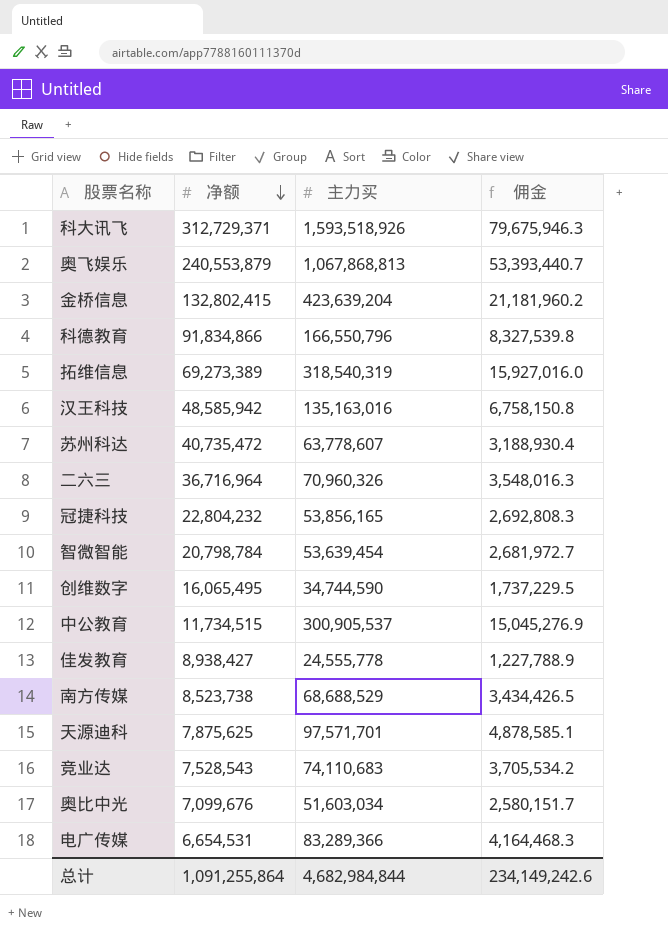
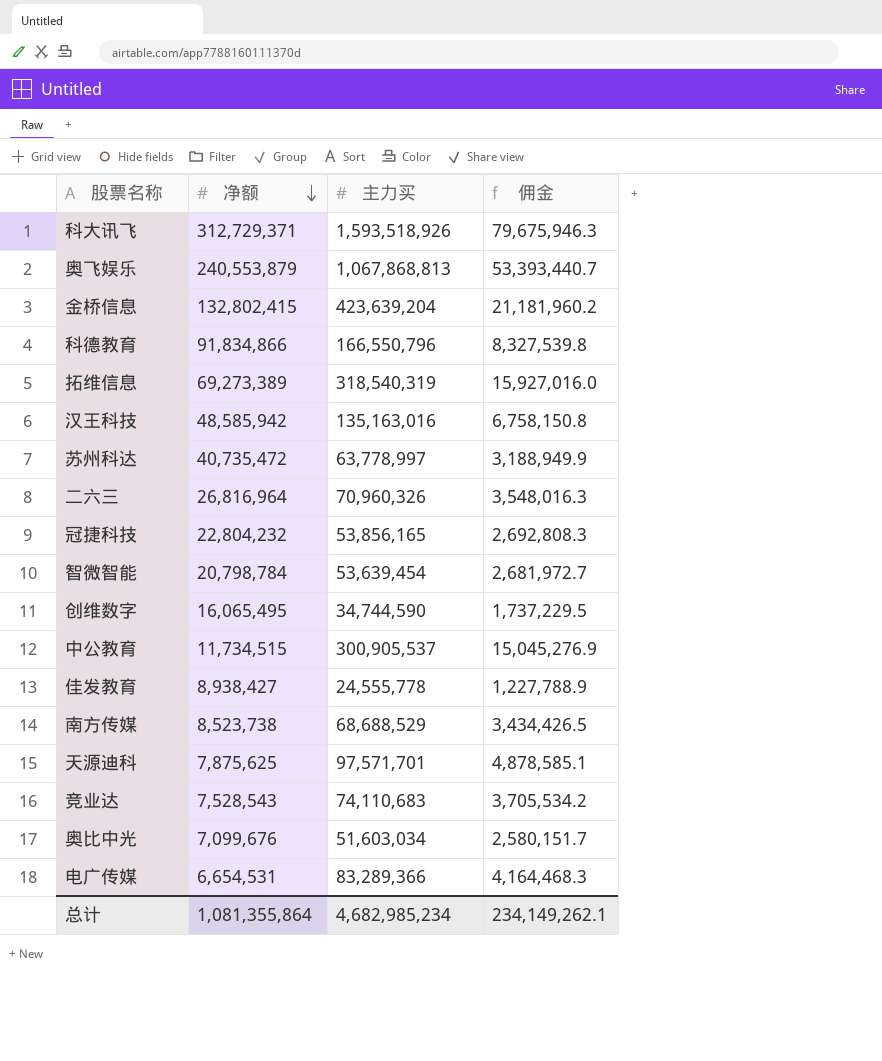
苏州科达 | 主力买: 63,778,607 -> 63,778,997
苏州科达 | 佣金: 3,188,930.4 -> 3,188,949.9
二六三 | 净额: 36,716,964 -> 26,816,964
总计 | 净额: 1,091,255,864 -> 1,081,355,864
总计 | 主力买: 4,682,984,844 -> 4,682,985,234
总计 | 佣金: 234,149,242.6 -> 234,149,262.1

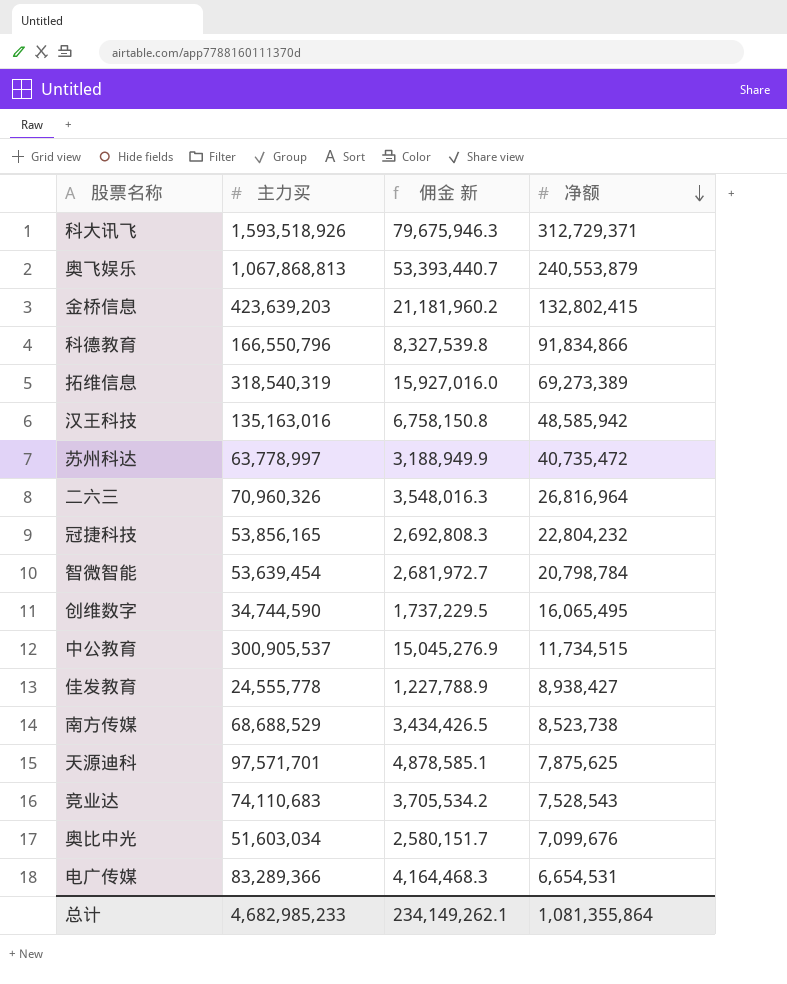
column name: 佣金 -> 佣金 新
column 净额 | position: 2 -> 4
金桥信息 | 主力买: 423,639,204 -> 423,639,203
总计 | 主力买: 4,682,985,234 -> 4,682,985,233

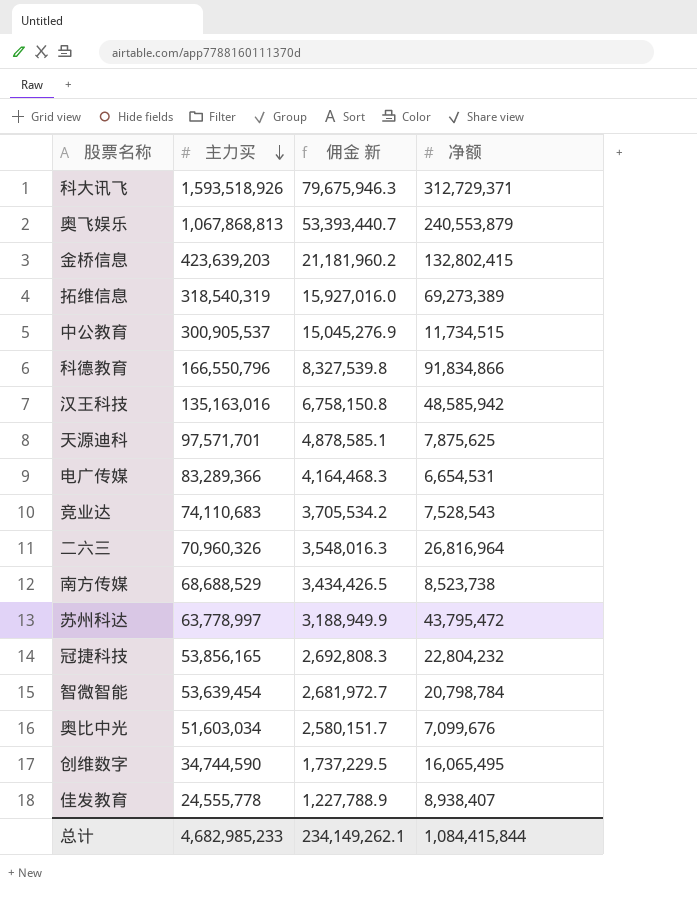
row order: 净额 descending -> 主力买 descending
苏州科达 | 净额: 40,735,472 -> 43,795,472
佳发教育 | 净额: 8,938,427 -> 8,938,407
总计 | 净额: 1,081,355,864 -> 1,084,415,844

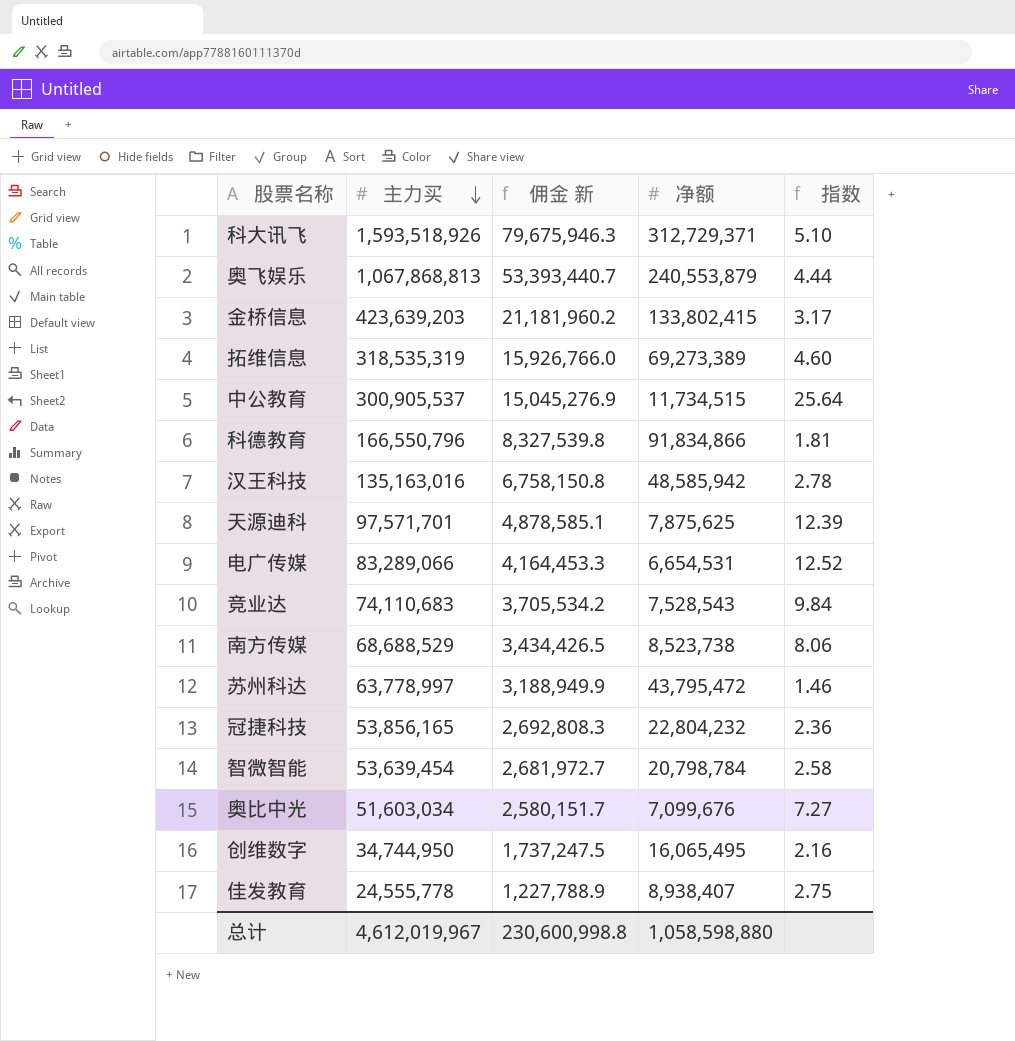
column 指数 | formula: none -> [主力买] / [净额]
row 二六三: 70,960,326 | 3,548,016.3 | 26,816,964 -> none
金桥信息 | 净额: 132,802,415 -> 133,802,415
拓维信息 | 主力买: 318,540,319 -> 318,535,319
拓维信息 | 佣金 新: 15,927,016.0 -> 15,926,766.0
电广传媒 | 主力买: 83,289,366 -> 83,289,066
电广传媒 | 佣金 新: 4,164,468.3 -> 4,164,453.3
创维数字 | 主力买: 34,744,590 -> 34,744,950
创维数字 | 佣金 新: 1,737,229.5 -> 1,737,247.5
总计 | 主力买: 4,682,985,233 -> 4,612,019,967
总计 | 佣金 新: 234,149,262.1 -> 230,600,998.8
总计 | 净额: 1,084,415,844 -> 1,058,598,880

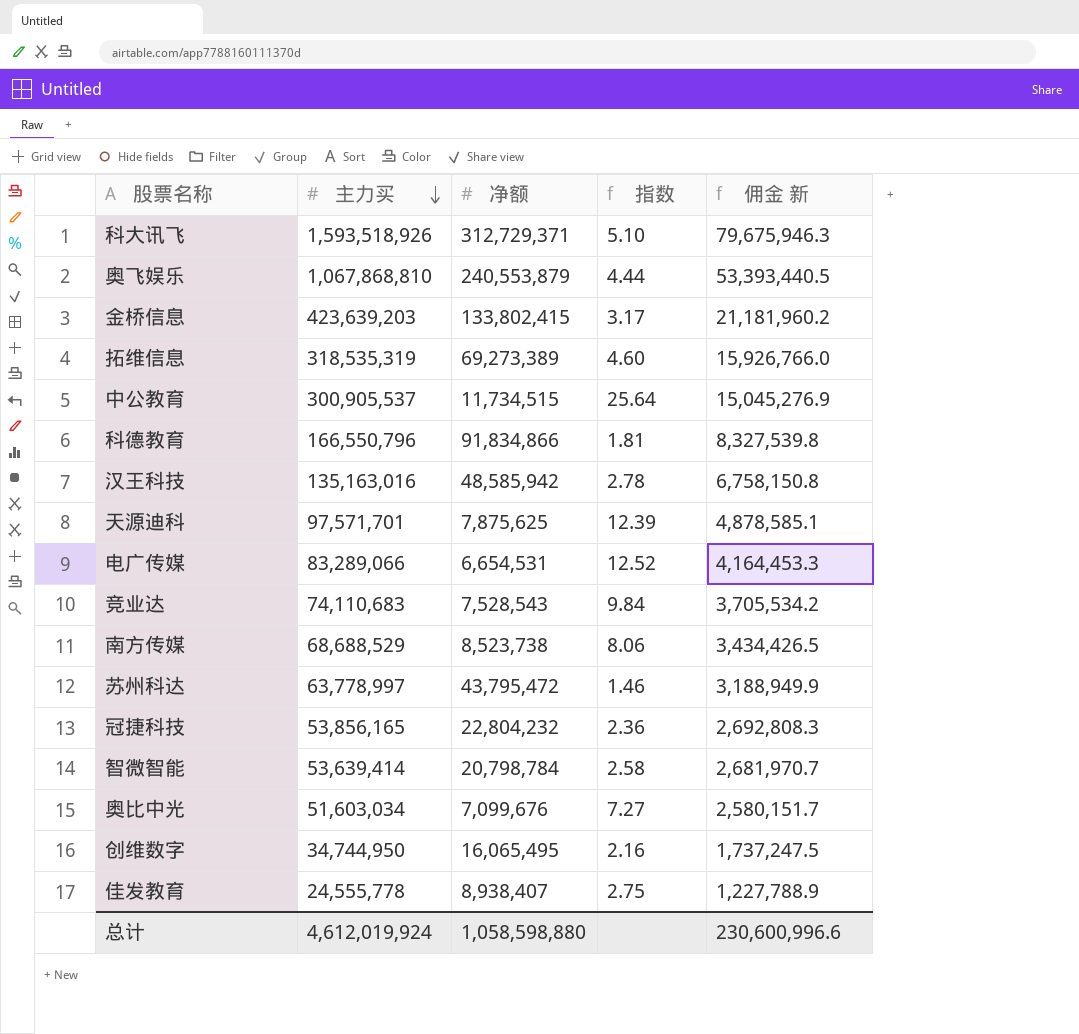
column 佣金 新 | position: 3 -> 5
奥飞娱乐 | 主力买: 1,067,868,813 -> 1,067,868,810
奥飞娱乐 | 佣金 新: 53,393,440.7 -> 53,393,440.5
智微智能 | 主力买: 53,639,454 -> 53,639,414
智微智能 | 佣金 新: 2,681,972.7 -> 2,681,970.7
总计 | 主力买: 4,612,019,967 -> 4,612,019,924
总计 | 佣金 新: 230,600,998.8 -> 230,600,996.6

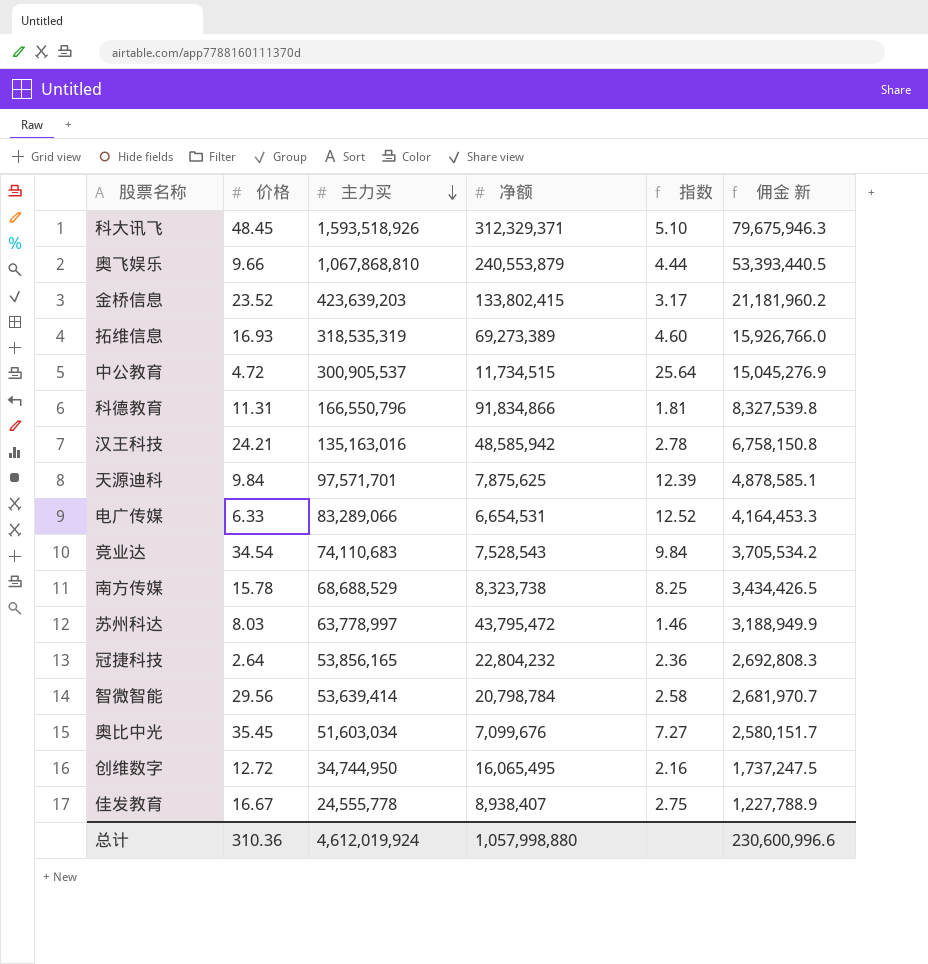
column 价格 | position: none -> 2
科大讯飞 | 净额: 312,729,371 -> 312,329,371
南方传媒 | 净额: 8,523,738 -> 8,323,738
南方传媒 | 指数: 8.06 -> 8.25
总计 | 净额: 1,058,598,880 -> 1,057,998,880

